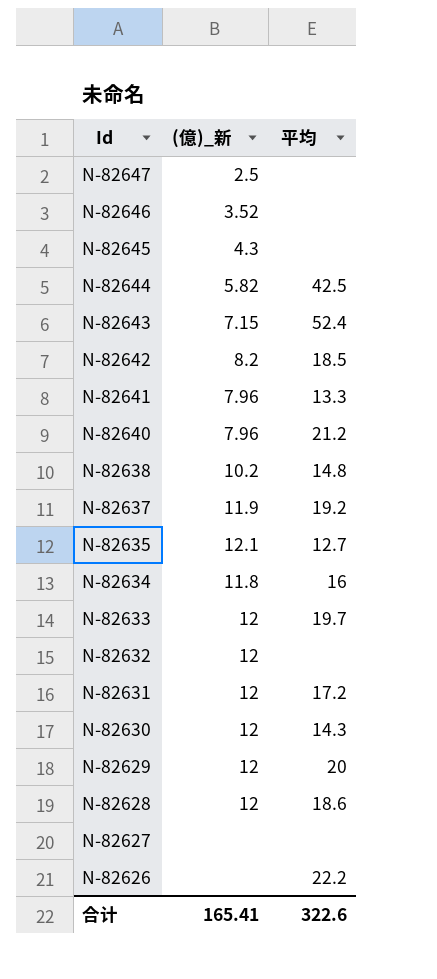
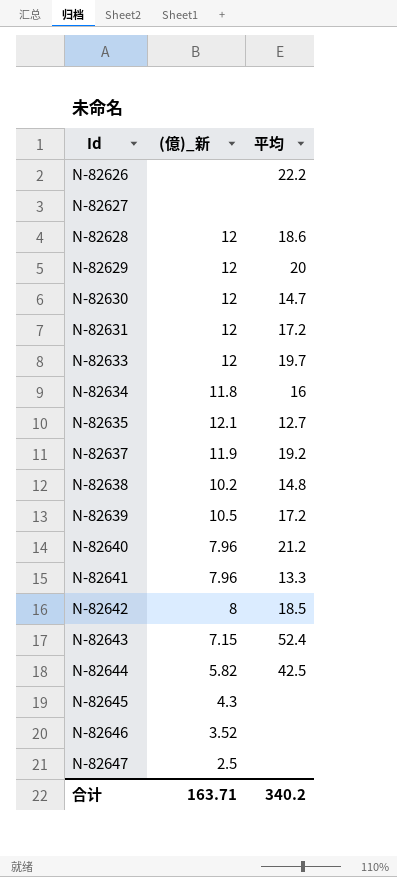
row order: Id descending -> Id ascending
row N-82632: 12 | none -> none
N-82630 | 平均: 14.3 -> 14.7
row N-82639: none -> 10.5 | 17.2
N-82642 | (億)_新: 8.2 -> 8
合计 | (億)_新: 165.41 -> 163.71
合计 | 平均: 322.6 -> 340.2

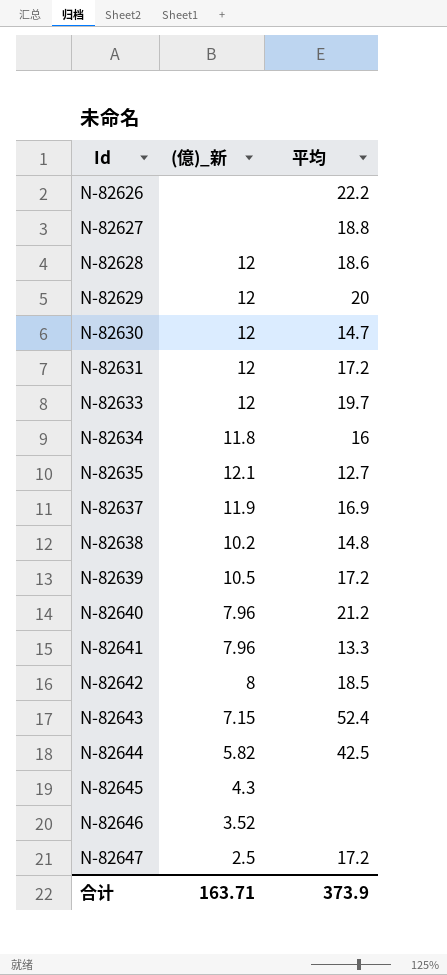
N-82627 | 平均: none -> 18.8
N-82637 | 平均: 19.2 -> 16.9
N-82647 | 平均: none -> 17.2
合计 | 平均: 340.2 -> 373.9

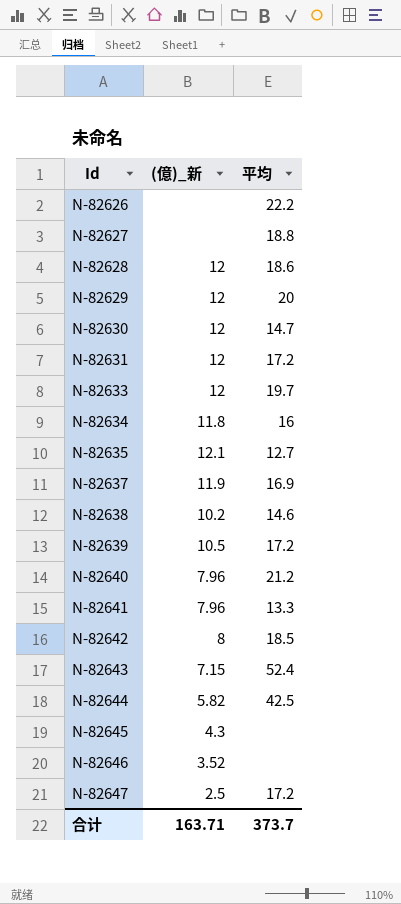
N-82638 | 平均: 14.8 -> 14.6
合计 | 平均: 373.9 -> 373.7

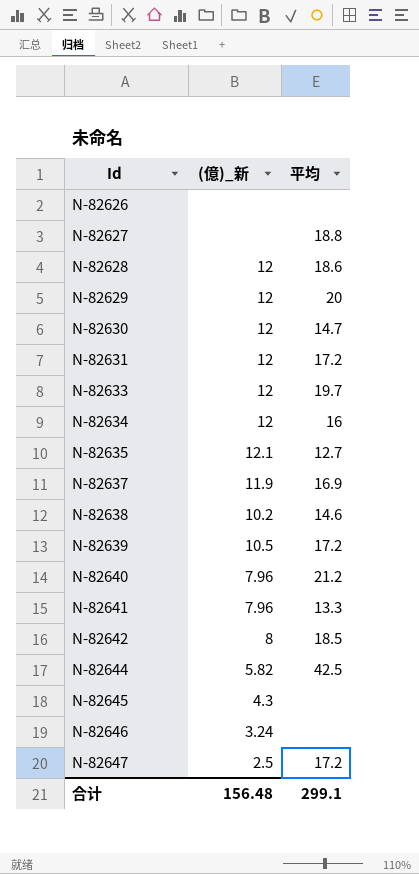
row N-82643: 7.15 | 52.4 -> none
N-82626 | 平均: 22.2 -> none
N-82634 | (億)_新: 11.8 -> 12
N-82646 | (億)_新: 3.52 -> 3.24
合计 | (億)_新: 163.71 -> 156.48
合计 | 平均: 373.7 -> 299.1

